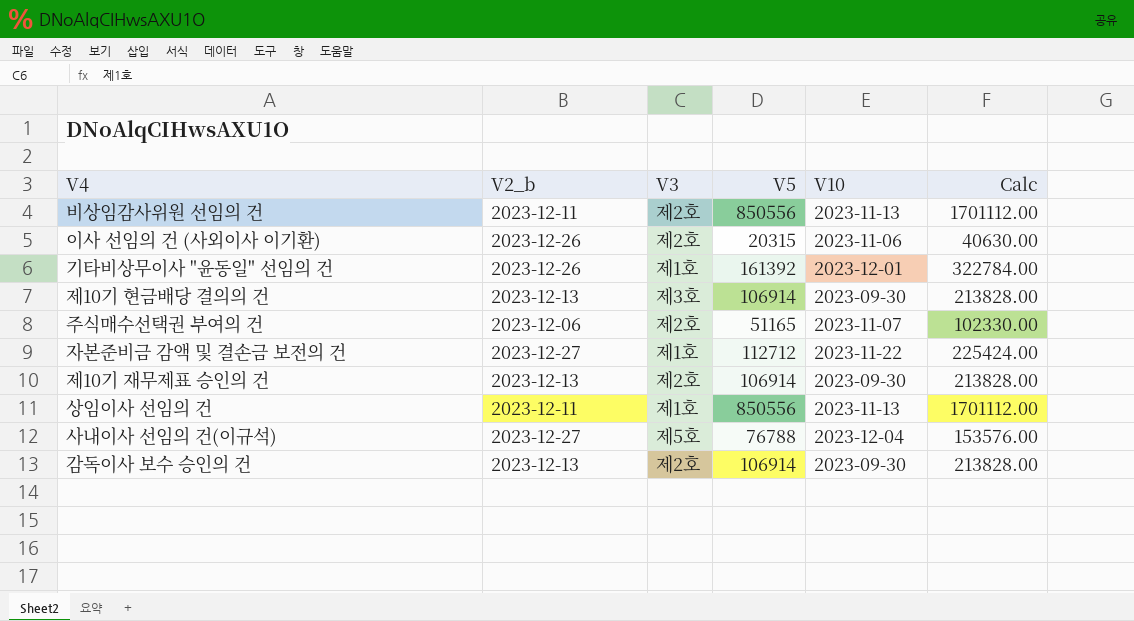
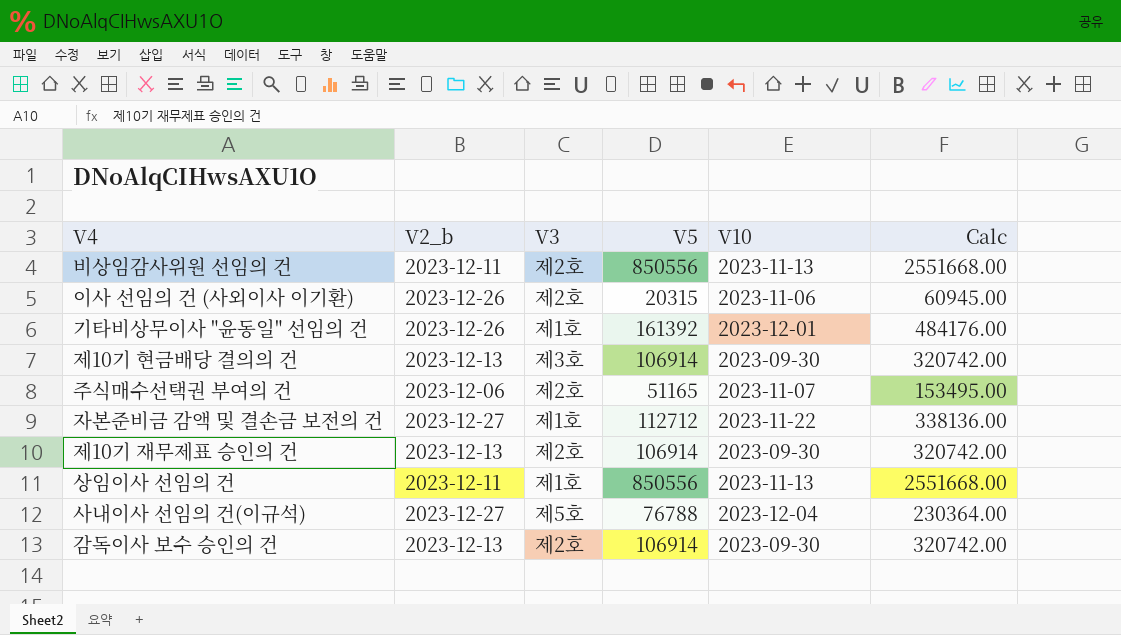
column Calc | formula: [V5] * 2 -> [V5] * 3

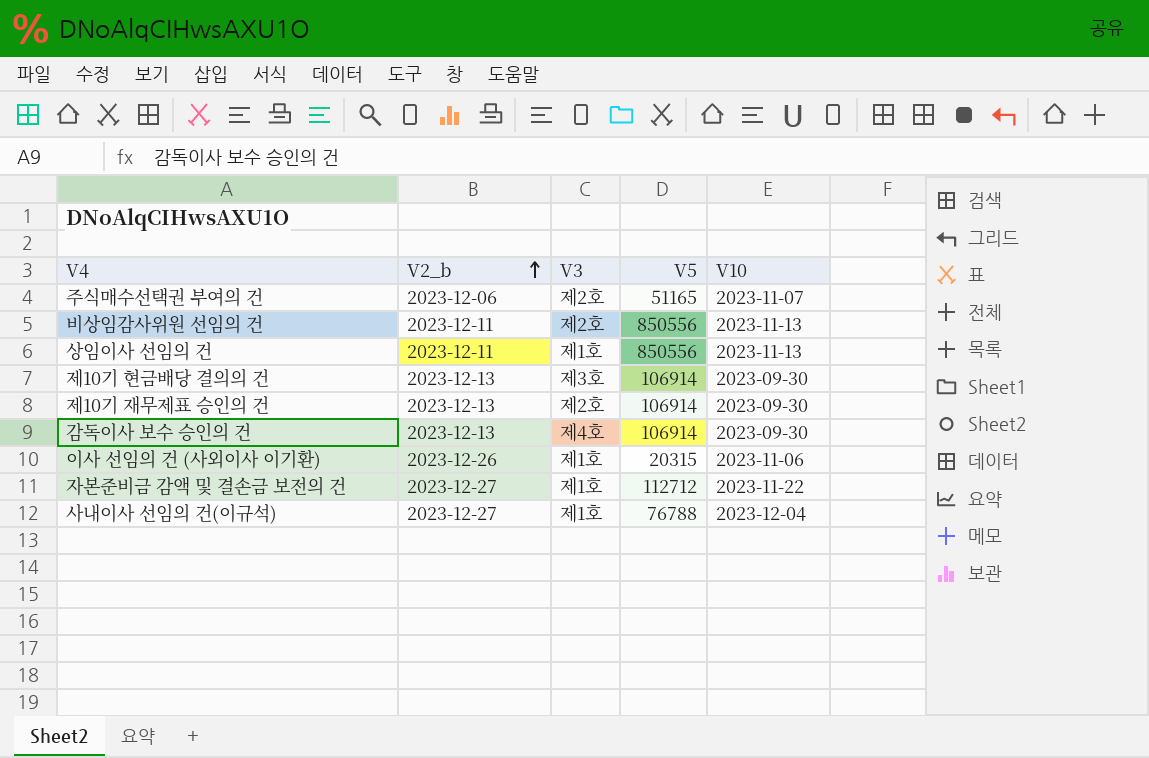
row order: none -> V2_b ascending
column Calc | formula: [V5] * 3 -> none
row 기타비상무이사 "윤동일" 선임의 건: 2023-12-26 | 제1호 | 161392 | 2023-12-01 | 484176.00 -> none
감독이사 보수 승인의 건 | V3: 제2호 -> 제4호
이사 선임의 건 (사외이사 이기환) | V3: 제2호 -> 제1호
사내이사 선임의 건(이규석) | V3: 제5호 -> 제1호

